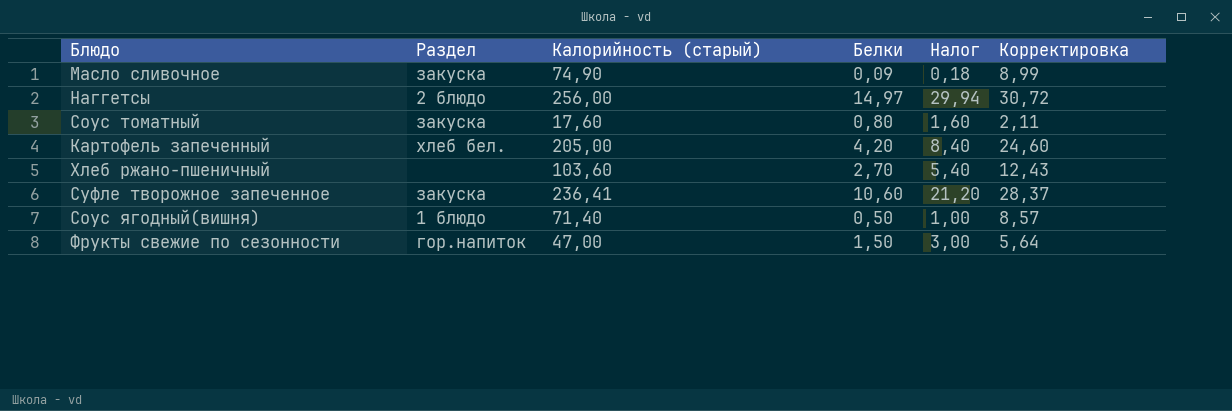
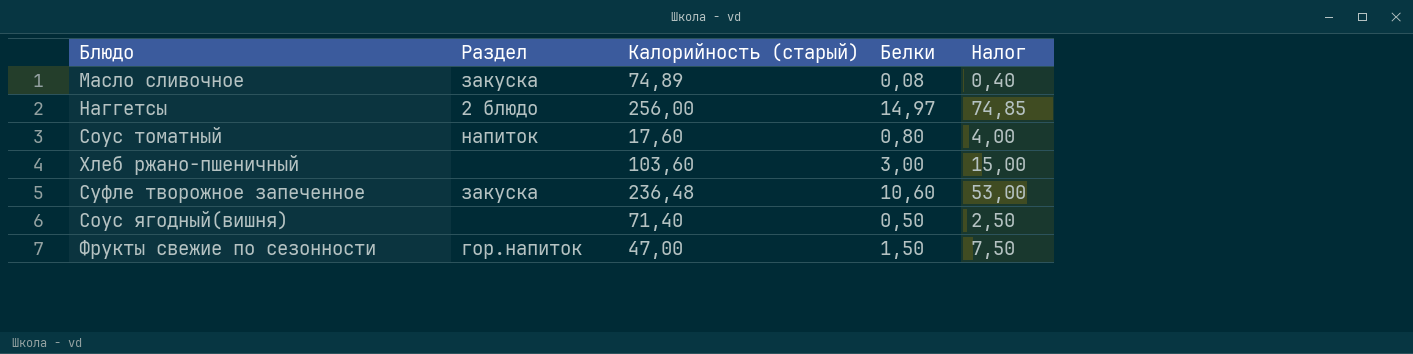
column Корректировка | formula: [Калорийность (старый)] * 0,12 -> none
column Налог | formula: [Белки] * 2 -> [Белки] * 5
row Картофель запеченный: хлеб бел. | 205,00 | 4,20 | 8,40 | 24,60 -> none
Масло сливочное | Калорийность (старый): 74,90 -> 74,89
Масло сливочное | Белки: 0,09 -> 0,08
Соус томатный | Раздел: закуска -> напиток
Хлеб ржано-пшеничный | Белки: 2,70 -> 3,00
Суфле творожное запеченное | Калорийность (старый): 236,41 -> 236,48
Соус ягодный(вишня) | Раздел: 1 блюдо -> none

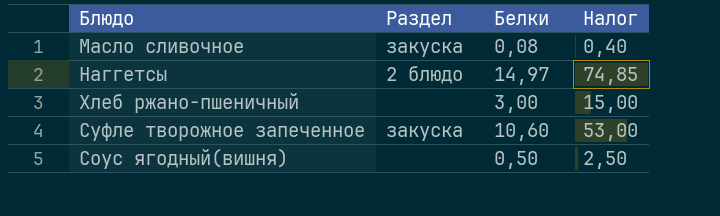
column Калорийность (старый) | position: 3 -> none
row Соус томатный: напиток | 17,60 | 0,80 | 4,00 -> none
row Фрукты свежие по сезонности: гор.напиток | 47,00 | 1,50 | 7,50 -> none

